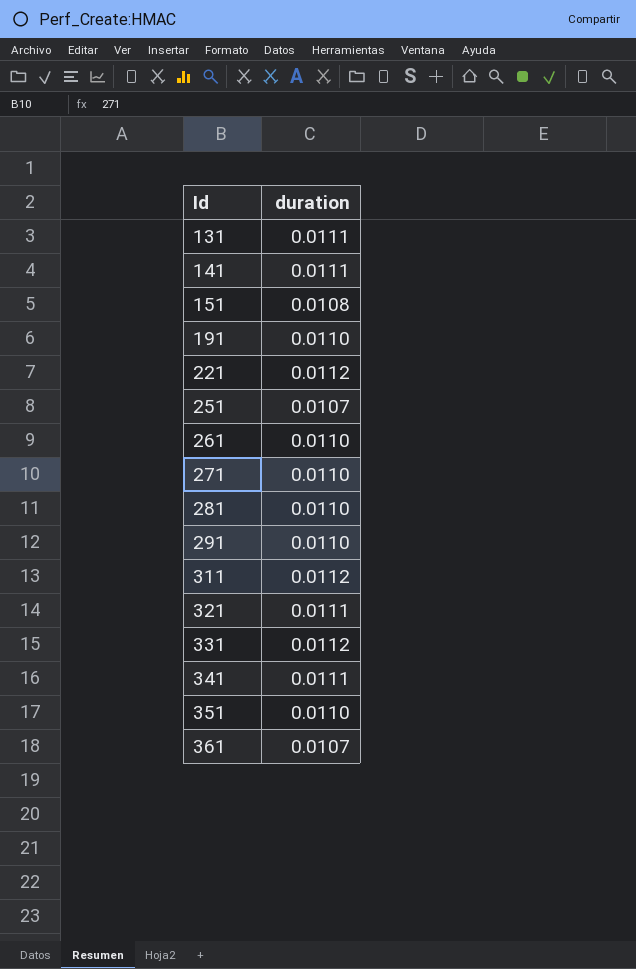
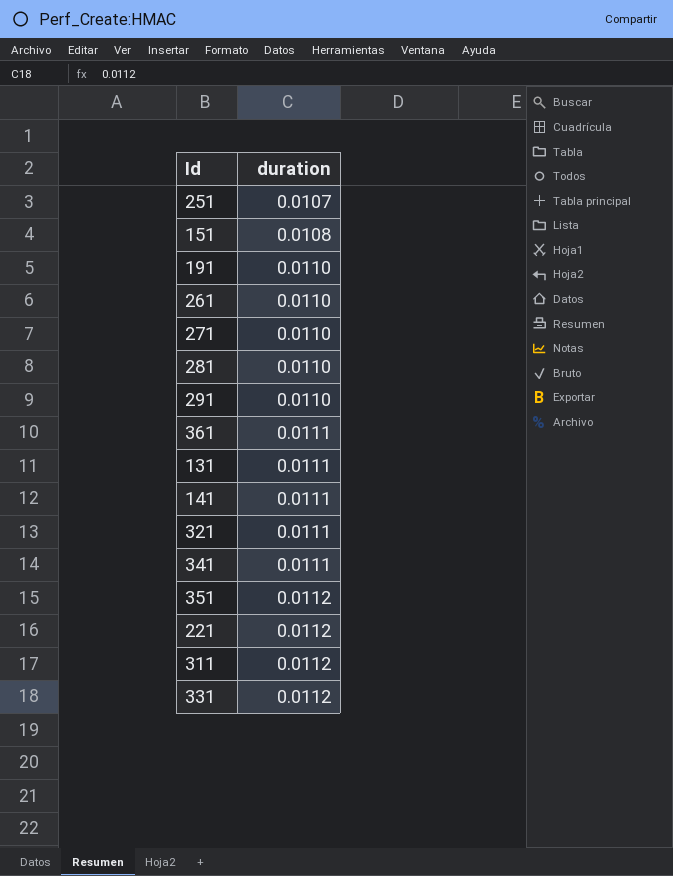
row order: Id ascending -> duration ascending
361 | duration: 0.0107 -> 0.0111
351 | duration: 0.0110 -> 0.0112

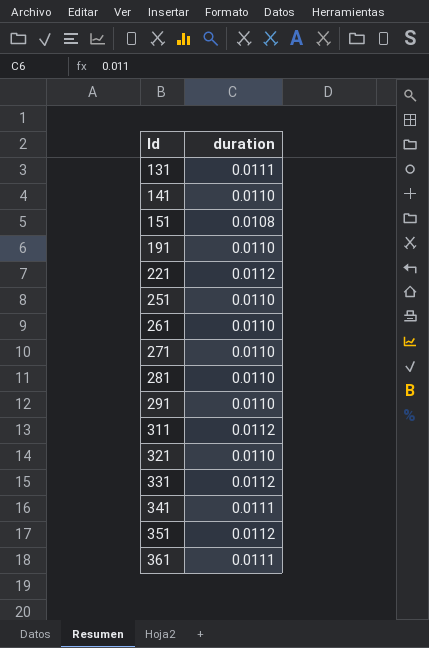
row order: duration ascending -> Id ascending
141 | duration: 0.0111 -> 0.0110
251 | duration: 0.0107 -> 0.0110
321 | duration: 0.0111 -> 0.0110

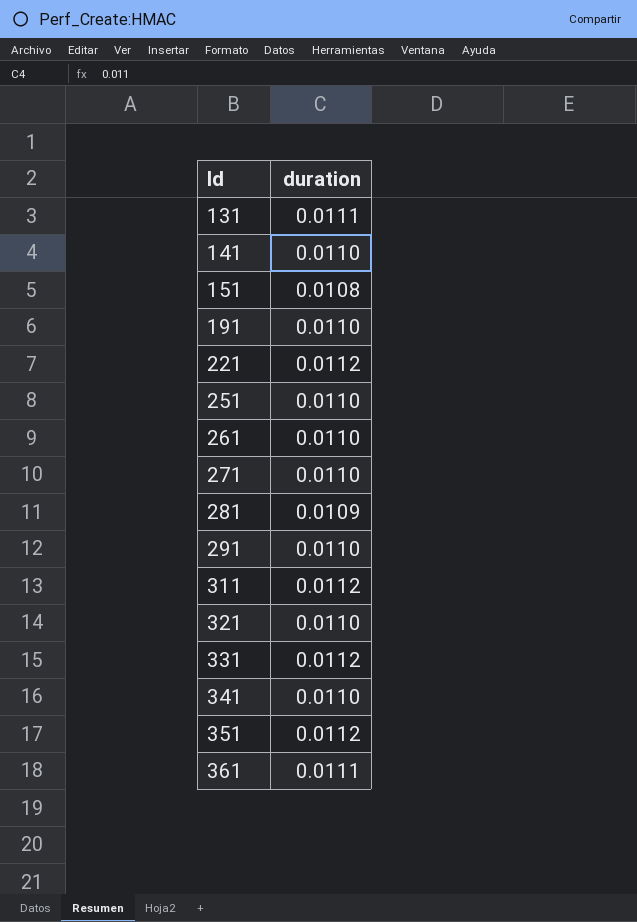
281 | duration: 0.0110 -> 0.0109
341 | duration: 0.0111 -> 0.0110

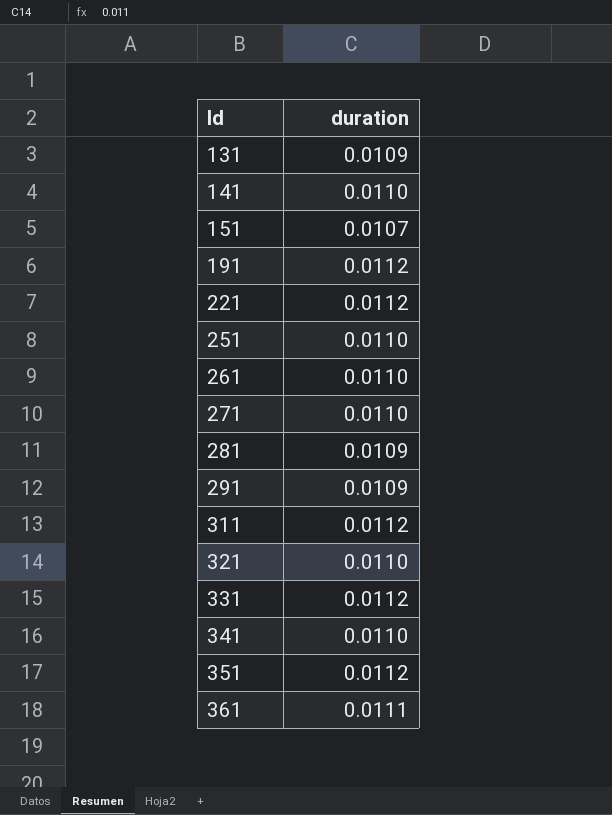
131 | duration: 0.0111 -> 0.0109
151 | duration: 0.0108 -> 0.0107
191 | duration: 0.0110 -> 0.0112
291 | duration: 0.0110 -> 0.0109

